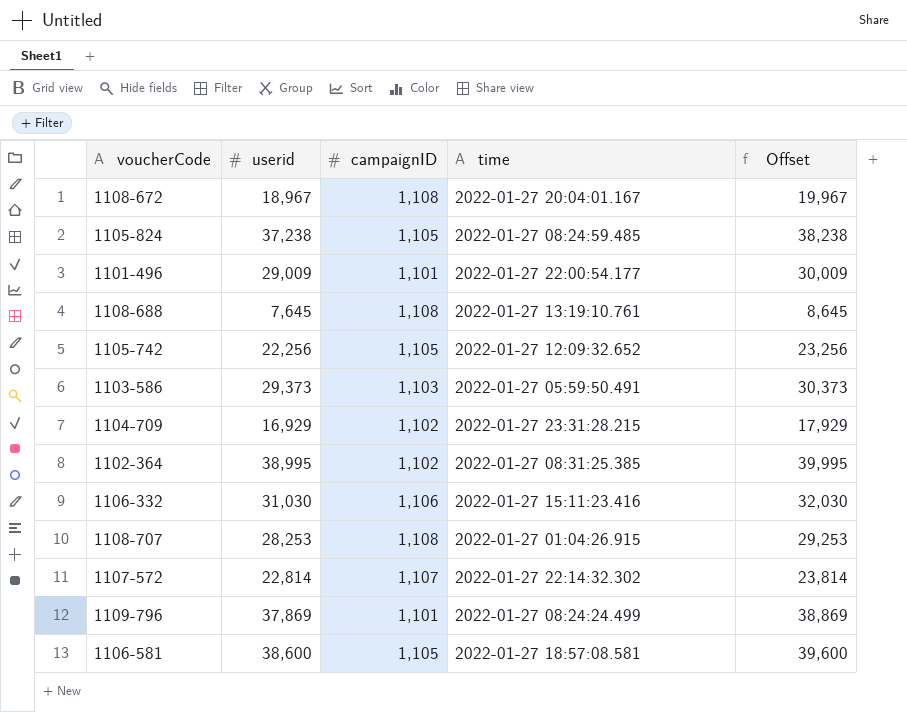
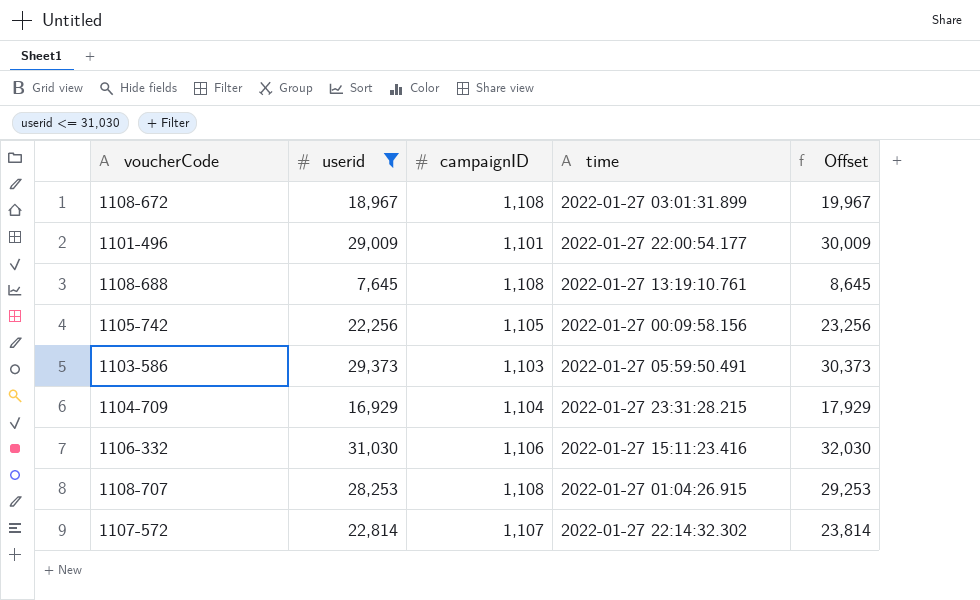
filter: none -> userid <= 31,030
1108-672 | time: 2022-01-27 20:04:01.167 -> 2022-01-27 03:01:31.899
1105-742 | time: 2022-01-27 12:09:32.652 -> 2022-01-27 00:09:58.156
1104-709 | campaignID: 1,102 -> 1,104

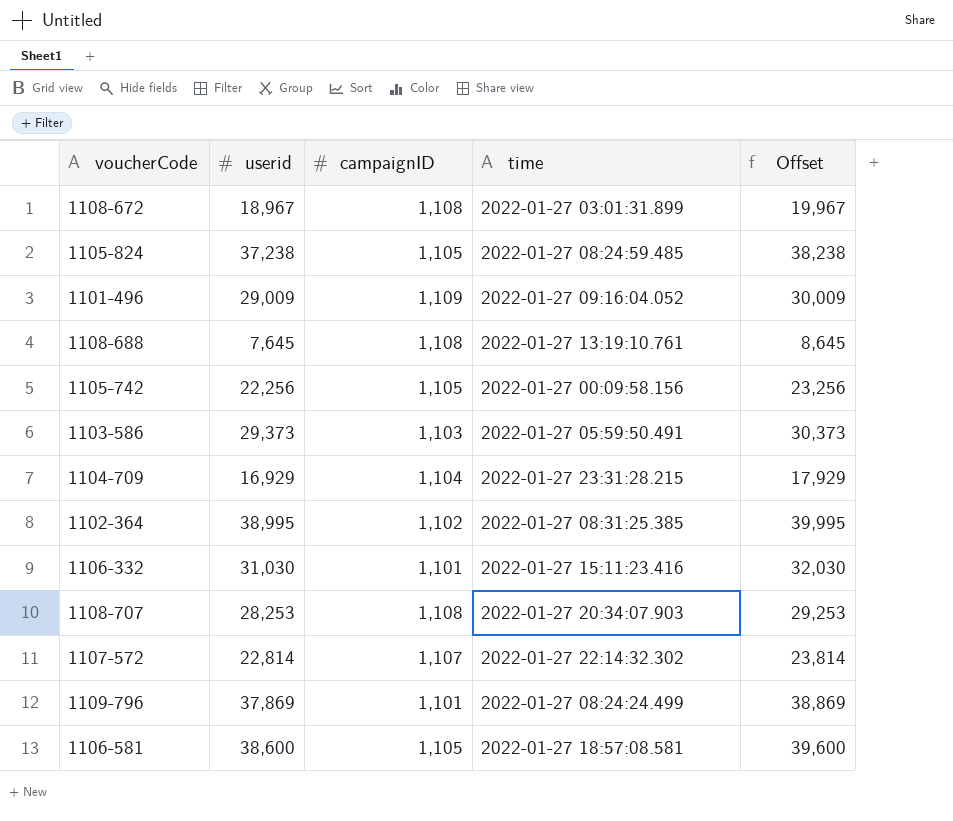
filter: userid <= 31,030 -> none
1101-496 | campaignID: 1,101 -> 1,109
1101-496 | time: 2022-01-27 22:00:54.177 -> 2022-01-27 09:16:04.052
1106-332 | campaignID: 1,106 -> 1,101
1108-707 | time: 2022-01-27 01:04:26.915 -> 2022-01-27 20:34:07.903

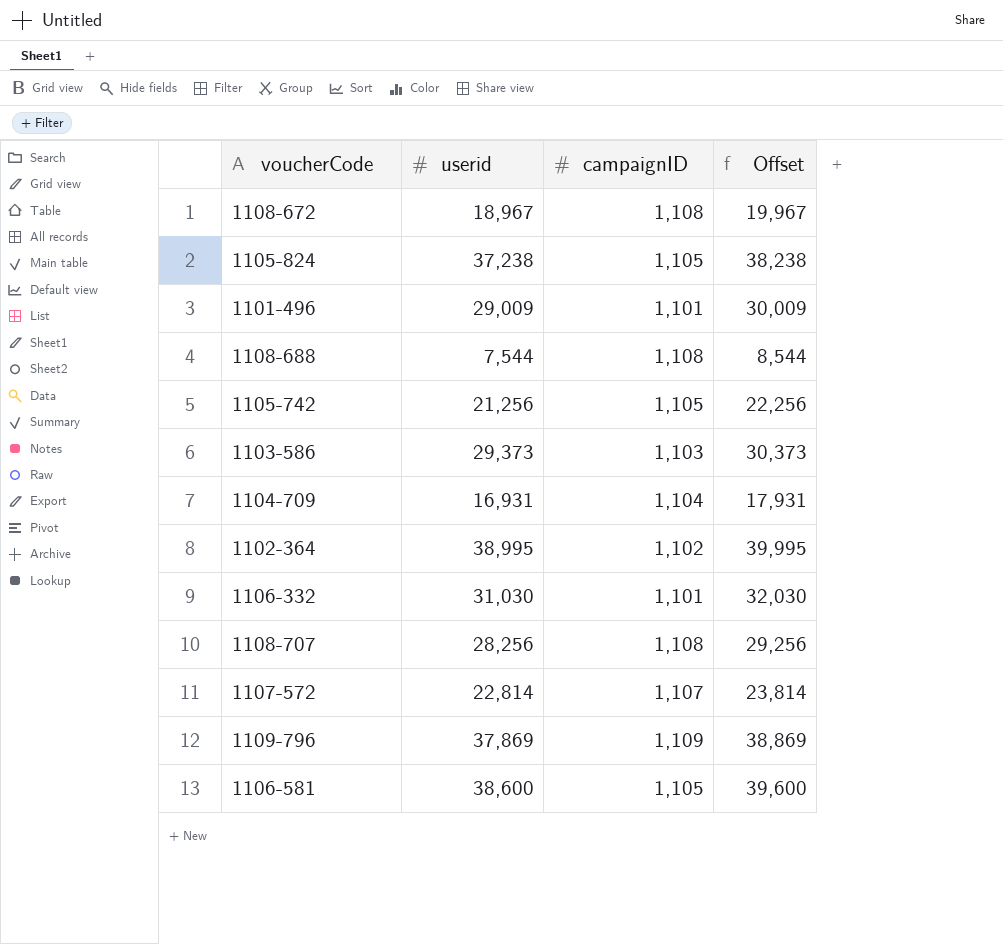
column time | position: 4 -> none
1101-496 | campaignID: 1,109 -> 1,101
1108-688 | userid: 7,645 -> 7,544
1108-688 | Offset: 8,645 -> 8,544
1105-742 | userid: 22,256 -> 21,256
1105-742 | Offset: 23,256 -> 22,256
1104-709 | userid: 16,929 -> 16,931
1104-709 | Offset: 17,929 -> 17,931
1108-707 | userid: 28,253 -> 28,256
1108-707 | Offset: 29,253 -> 29,256
1109-796 | campaignID: 1,101 -> 1,109

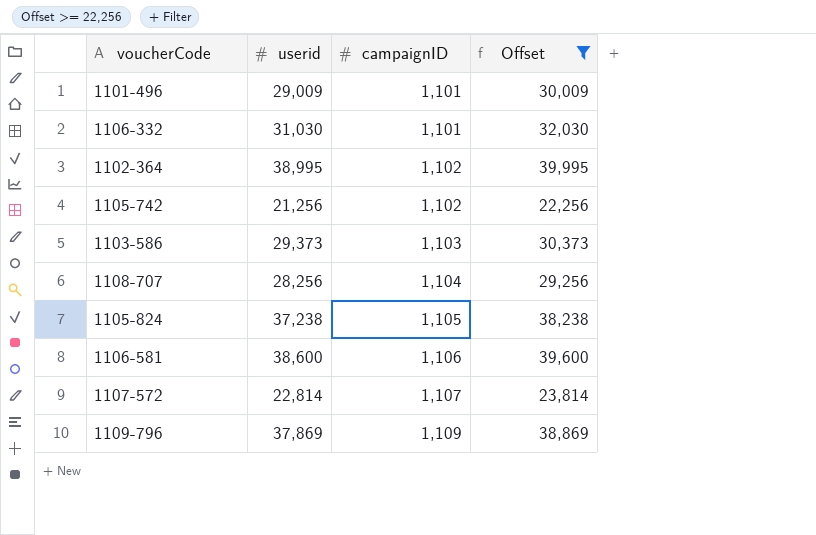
filter: none -> Offset >= 22,256
row order: none -> campaignID ascending
1105-742 | campaignID: 1,105 -> 1,102
1108-707 | campaignID: 1,108 -> 1,104
1106-581 | campaignID: 1,105 -> 1,106

